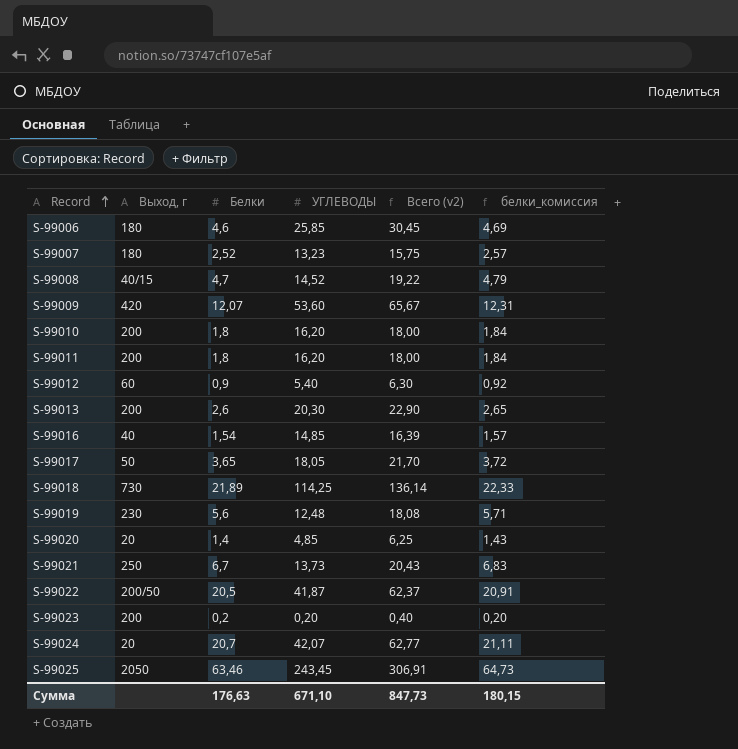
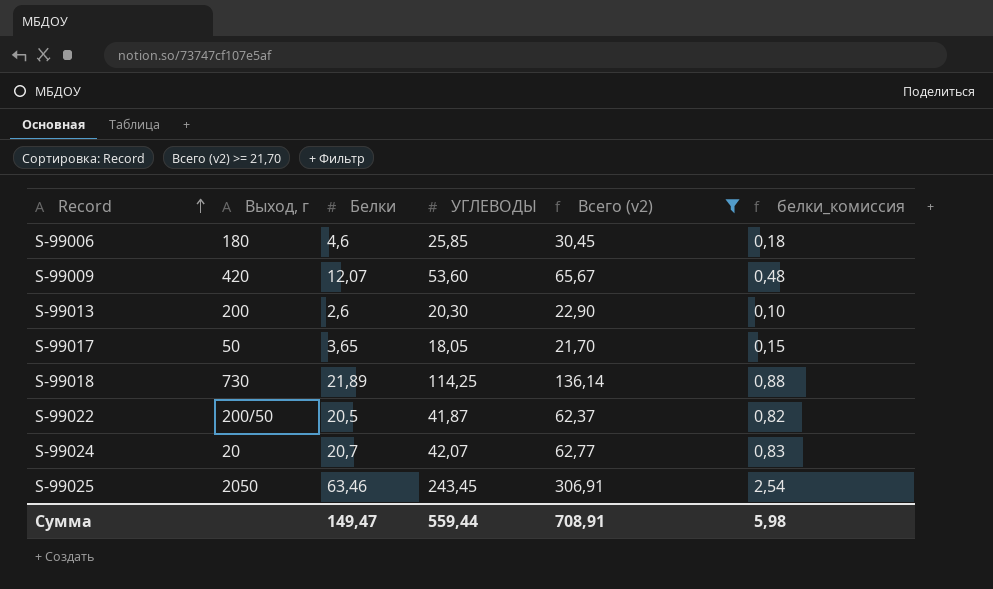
filter: none -> Всего (v2) >= 21,70
column белки_комиссия | formula: [Белки] * 1,02 -> [Белки] * 0,04
Сумма | Белки: 176,63 -> 149,47
Сумма | УГЛЕВОДЫ: 671,10 -> 559,44
Сумма | Всего (v2): 847,73 -> 708,91
Сумма | белки_комиссия: 180,15 -> 5,98

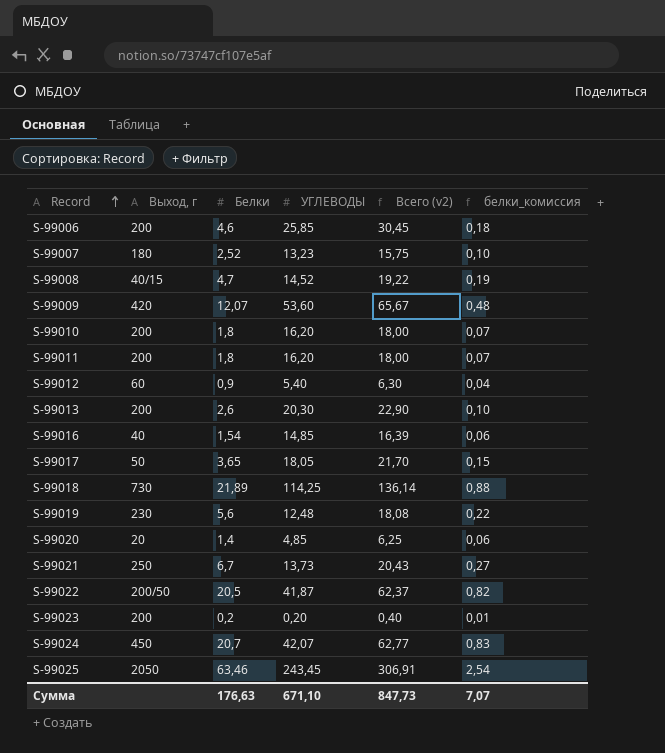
filter: Всего (v2) >= 21,70 -> none
S-99006 | Выход, г: 180 -> 200
S-99024 | Выход, г: 20 -> 450
Сумма | Белки: 149,47 -> 176,63
Сумма | УГЛЕВОДЫ: 559,44 -> 671,10
Сумма | Всего (v2): 708,91 -> 847,73
Сумма | белки_комиссия: 5,98 -> 7,07

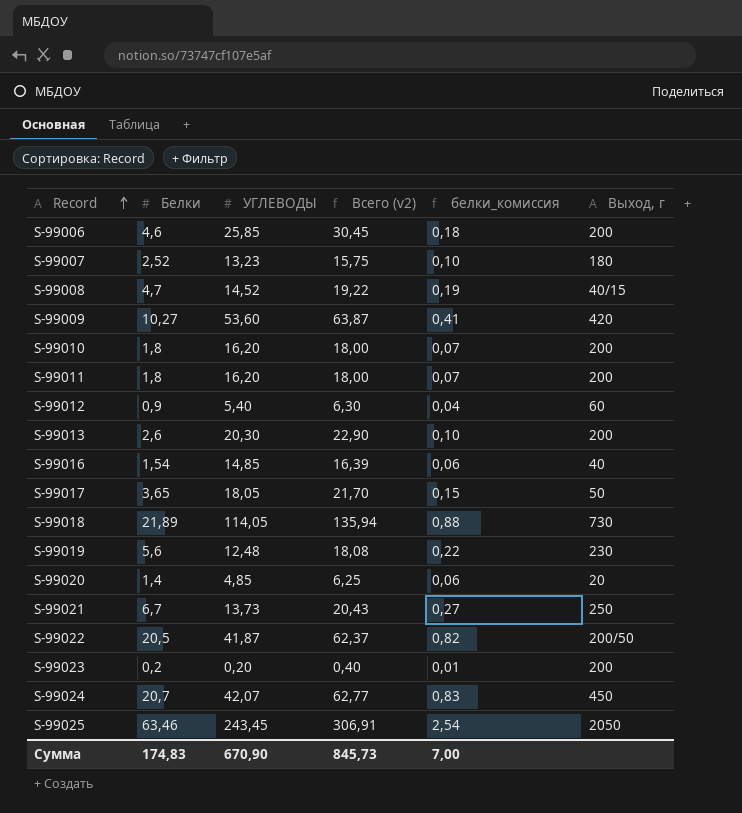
column Выход, г | position: 2 -> 6
S-99009 | Белки: 12,07 -> 10,27
S-99009 | Всего (v2): 65,67 -> 63,87
S-99009 | белки_комиссия: 0,48 -> 0,41
S-99018 | УГЛЕВОДЫ: 114,25 -> 114,05
S-99018 | Всего (v2): 136,14 -> 135,94
Сумма | Белки: 176,63 -> 174,83
Сумма | УГЛЕВОДЫ: 671,10 -> 670,90
Сумма | Всего (v2): 847,73 -> 845,73
Сумма | белки_комиссия: 7,07 -> 7,00

